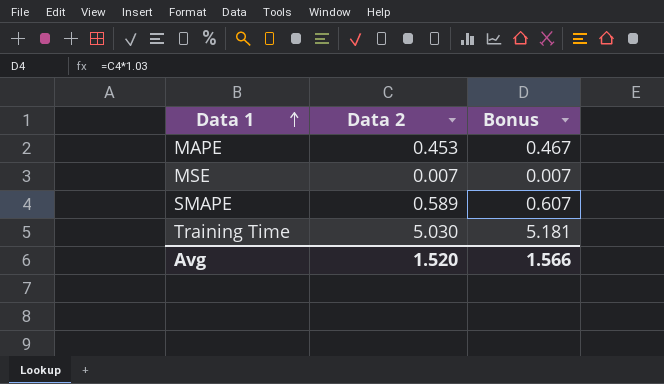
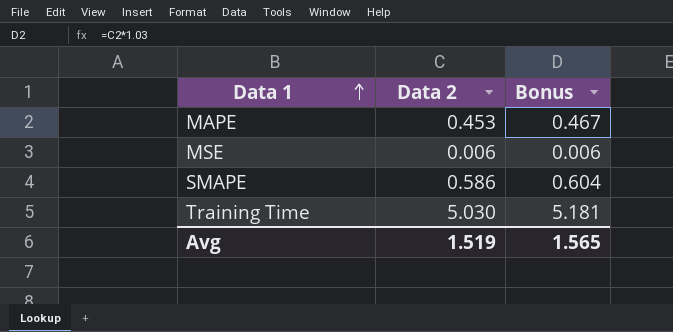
MSE | Data 2: 0.007 -> 0.006
MSE | Bonus: 0.007 -> 0.006
SMAPE | Data 2: 0.589 -> 0.586
SMAPE | Bonus: 0.607 -> 0.604
Avg | Data 2: 1.520 -> 1.519
Avg | Bonus: 1.566 -> 1.565

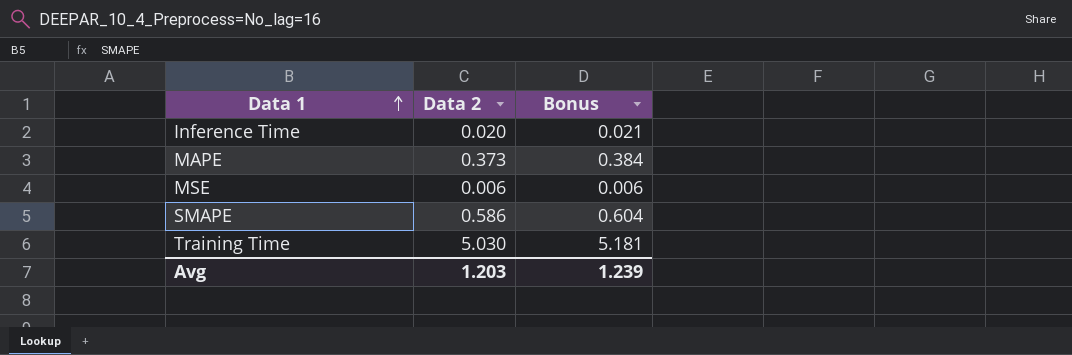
row Inference Time: none -> 0.020 | 0.021
MAPE | Data 2: 0.453 -> 0.373
MAPE | Bonus: 0.467 -> 0.384
Avg | Data 2: 1.519 -> 1.203
Avg | Bonus: 1.565 -> 1.239

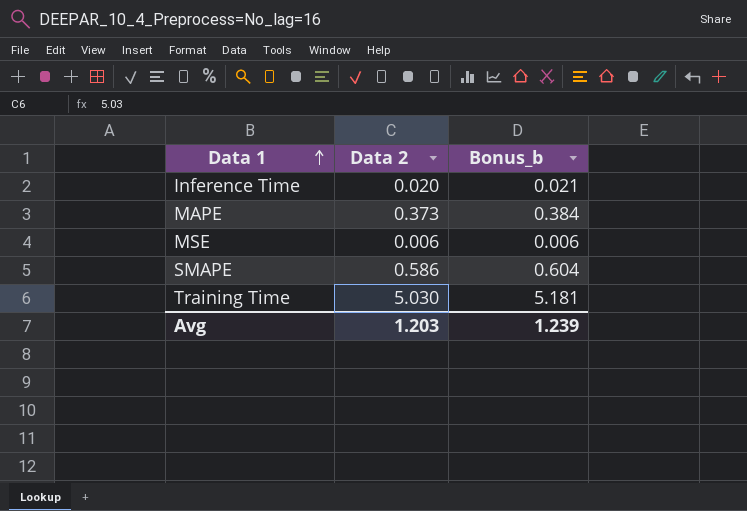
column name: Bonus -> Bonus_b

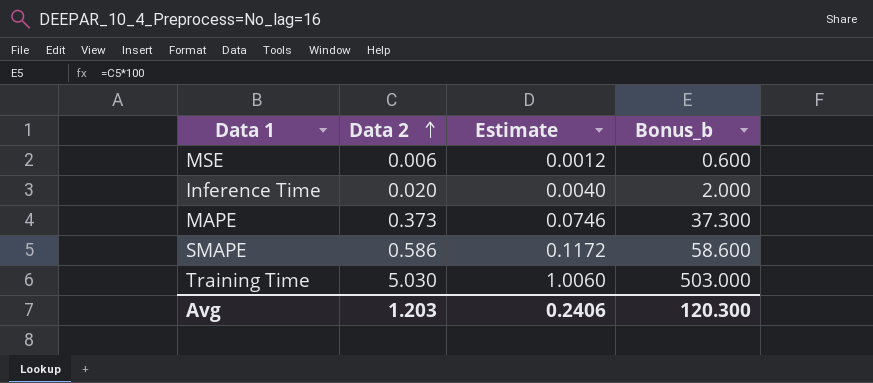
row order: Data 1 ascending -> Data 2 ascending
column Estimate | formula: none -> [Data 2] * 0.2
column Bonus_b | formula: [Data 2] * 1.03 -> [Data 2] * 100
Avg | Bonus_b: 1.239 -> 120.300

